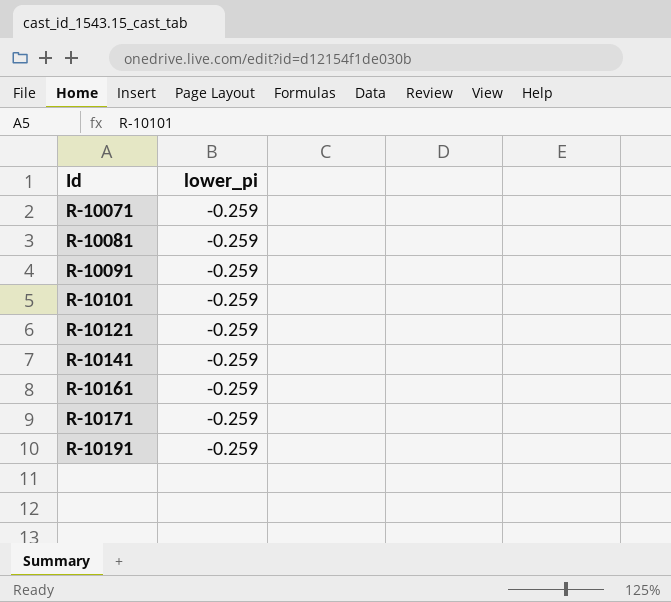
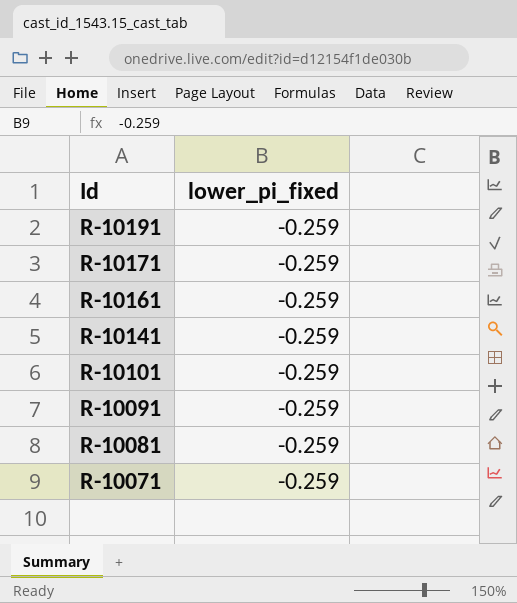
row order: Id ascending -> Id descending
column name: lower_pi -> lower_pi_fixed
row R-10121: -0.259 -> none

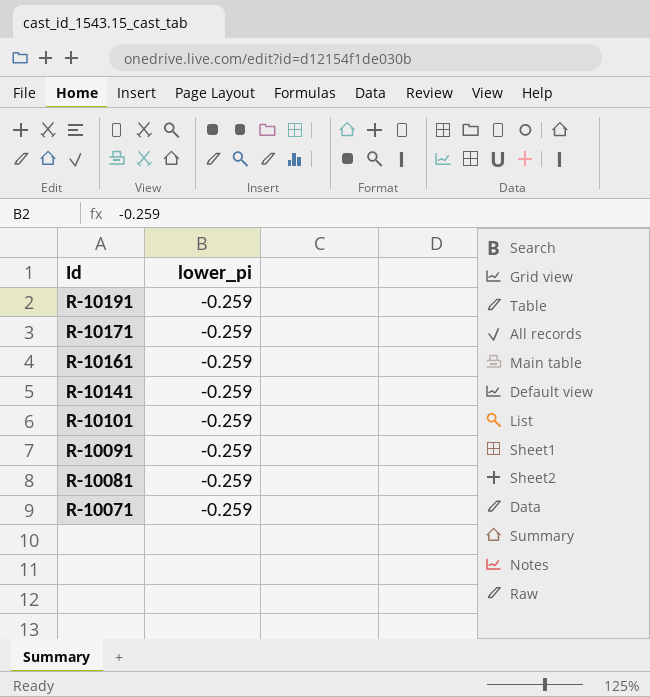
column name: lower_pi_fixed -> lower_pi

